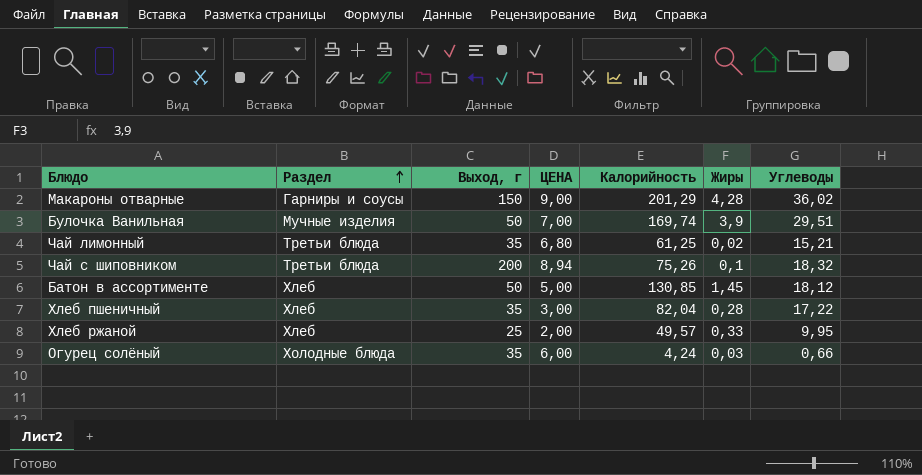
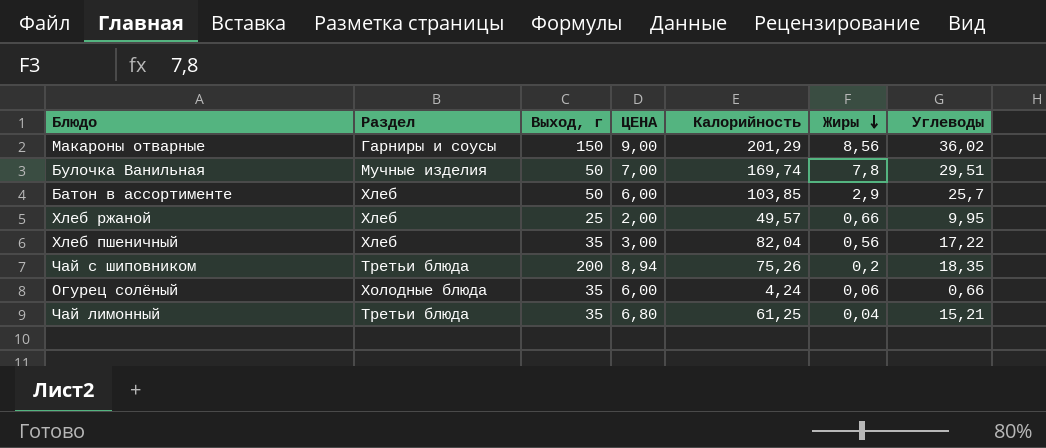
row order: Раздел ascending -> Жиры descending
Макароны отварные | Жиры: 4,28 -> 8,56
Булочка Ванильная | Жиры: 3,9 -> 7,8
Батон в ассортименте | ЦЕНА: 5,00 -> 6,00
Батон в ассортименте | Калорийность: 130,85 -> 103,85
Батон в ассортименте | Жиры: 1,45 -> 2,9
Батон в ассортименте | Углеводы: 18,12 -> 25,7
Хлеб ржаной | Жиры: 0,33 -> 0,66
Хлеб пшеничный | Жиры: 0,28 -> 0,56
Чай с шиповником | Жиры: 0,1 -> 0,2
Чай с шиповником | Углеводы: 18,32 -> 18,35
Огурец солёный | Жиры: 0,03 -> 0,06
Чай лимонный | Жиры: 0,02 -> 0,04

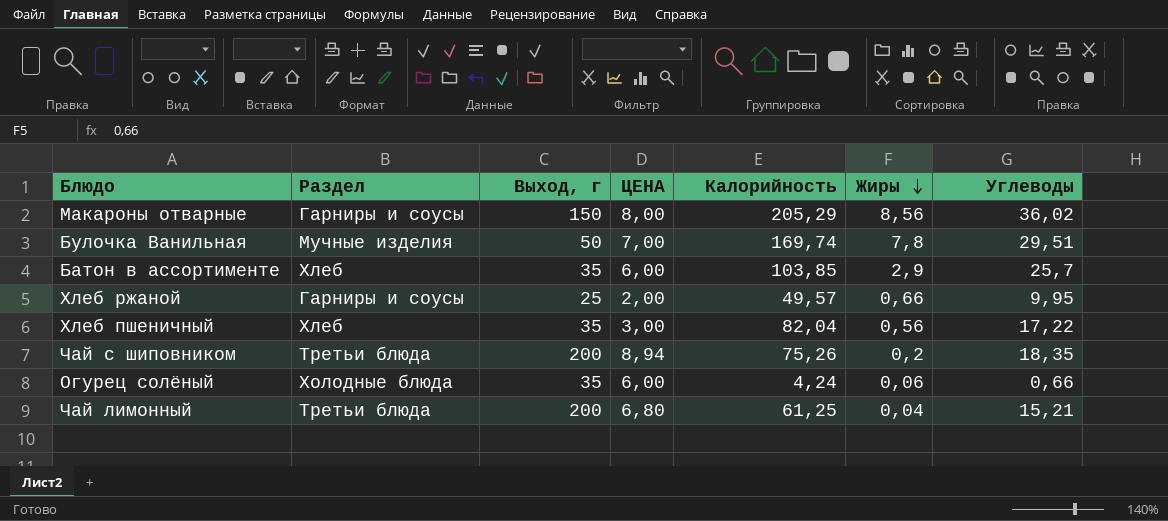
Макароны отварные | ЦЕНА: 9,00 -> 8,00
Макароны отварные | Калорийность: 201,29 -> 205,29
Батон в ассортименте | Выход, г: 50 -> 35
Хлеб ржаной | Раздел: Хлеб -> Гарниры и соусы
Чай лимонный | Выход, г: 35 -> 200

